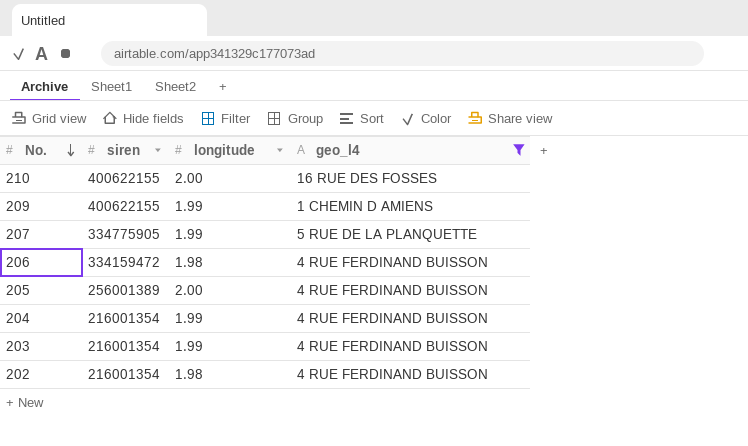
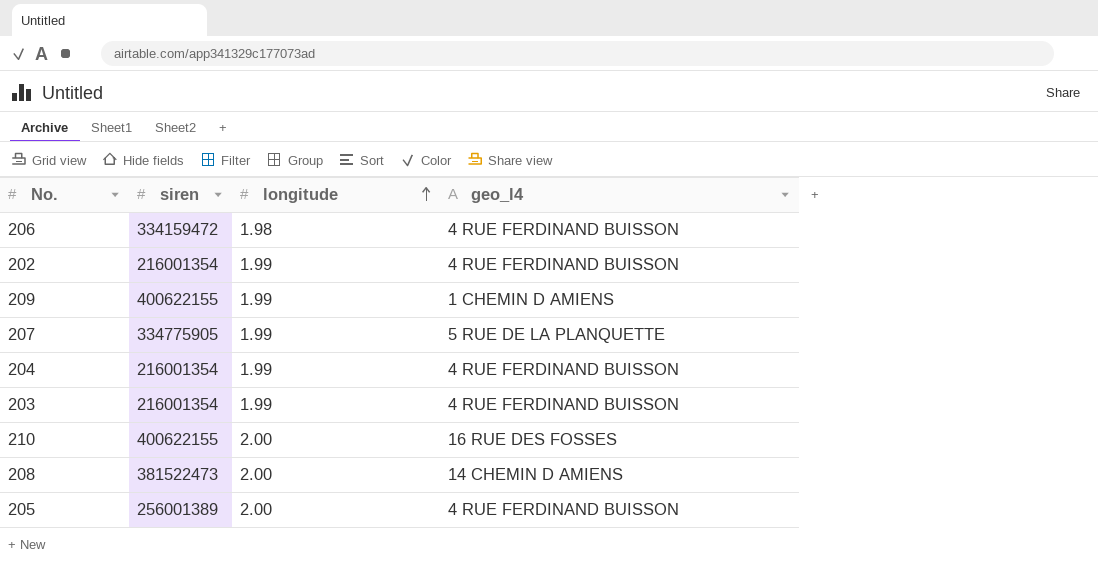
filter: geo_l4 != 14 CHEMIN D AMIENS -> none
row order: No. descending -> longitude ascending
202 | longitude: 1.98 -> 1.99

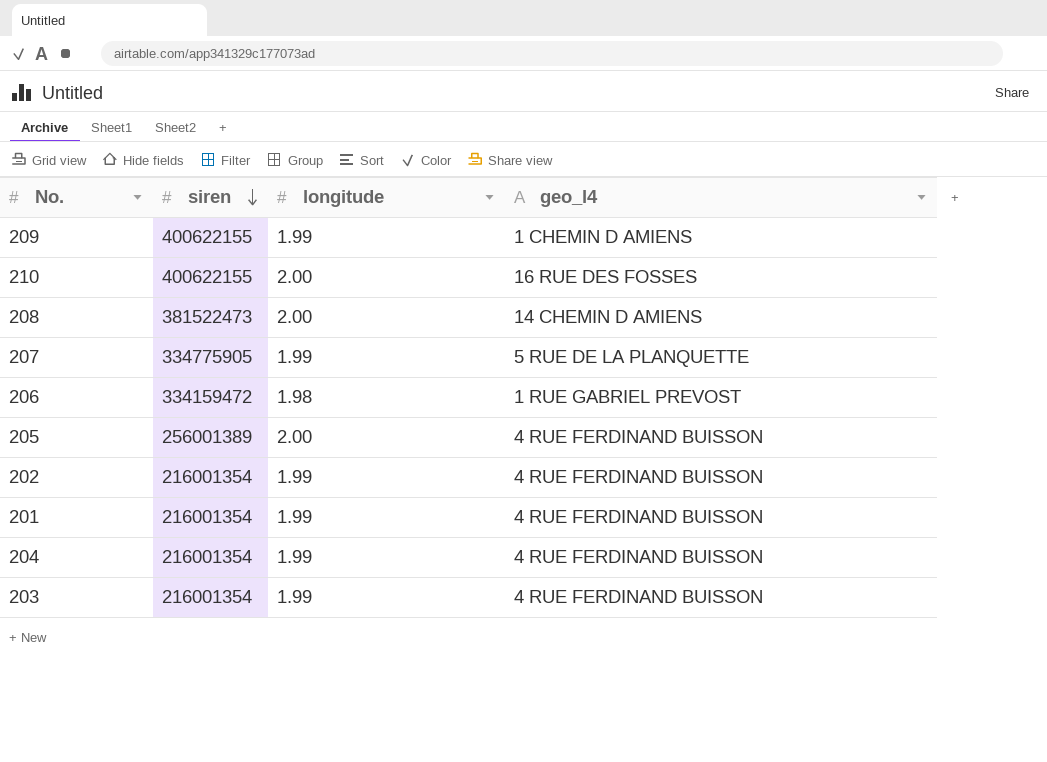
row order: longitude ascending -> siren descending
206 | geo_l4: 4 RUE FERDINAND BUISSON -> 1 RUE GABRIEL PREVOST
row 201: none -> 216001354 | 1.99 | 4 RUE FERDINAND BUISSON

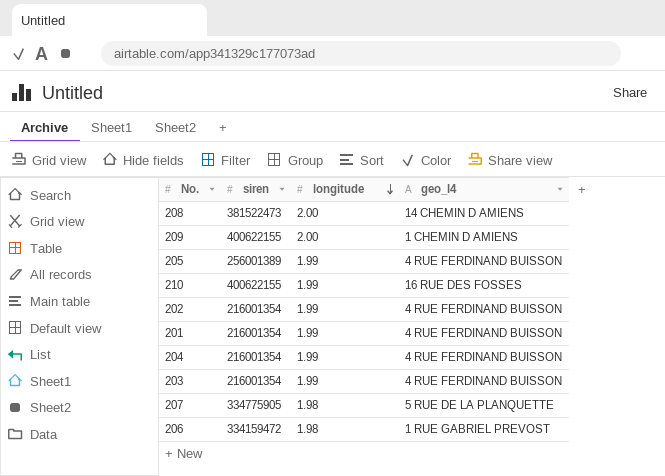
row order: siren descending -> longitude descending
209 | longitude: 1.99 -> 2.00
205 | longitude: 2.00 -> 1.99
210 | longitude: 2.00 -> 1.99
207 | longitude: 1.99 -> 1.98

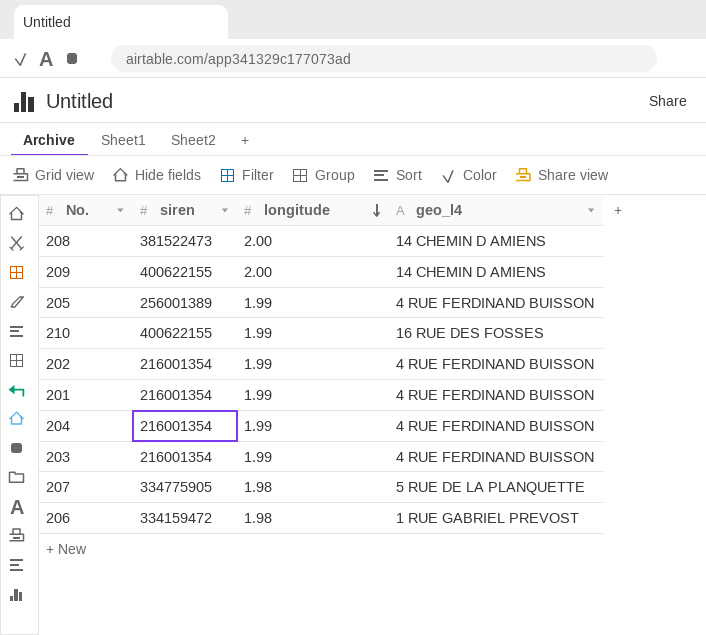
209 | geo_l4: 1 CHEMIN D AMIENS -> 14 CHEMIN D AMIENS

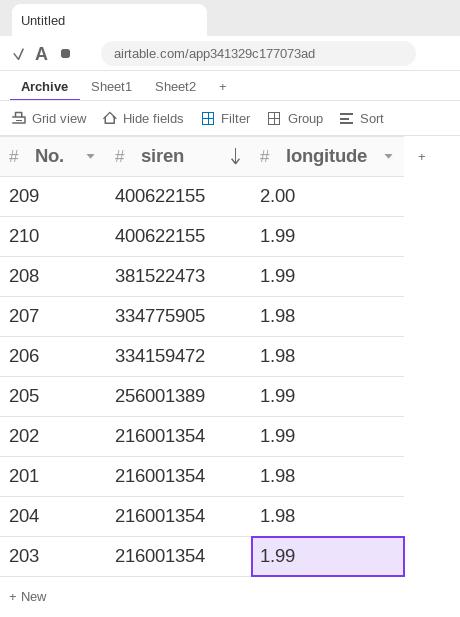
row order: longitude descending -> siren descending
column geo_l4 | position: 4 -> none
208 | longitude: 2.00 -> 1.99
201 | longitude: 1.99 -> 1.98
204 | longitude: 1.99 -> 1.98

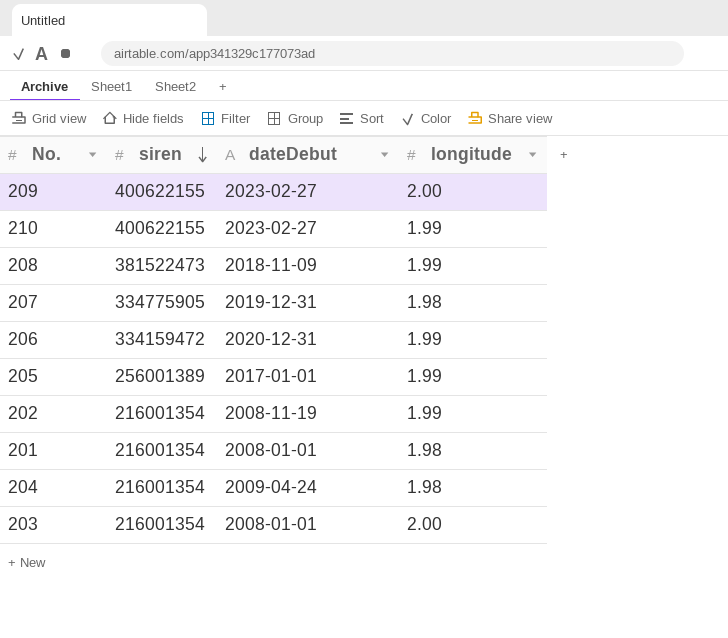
column dateDebut | position: none -> 3
206 | longitude: 1.98 -> 1.99
203 | longitude: 1.99 -> 2.00

